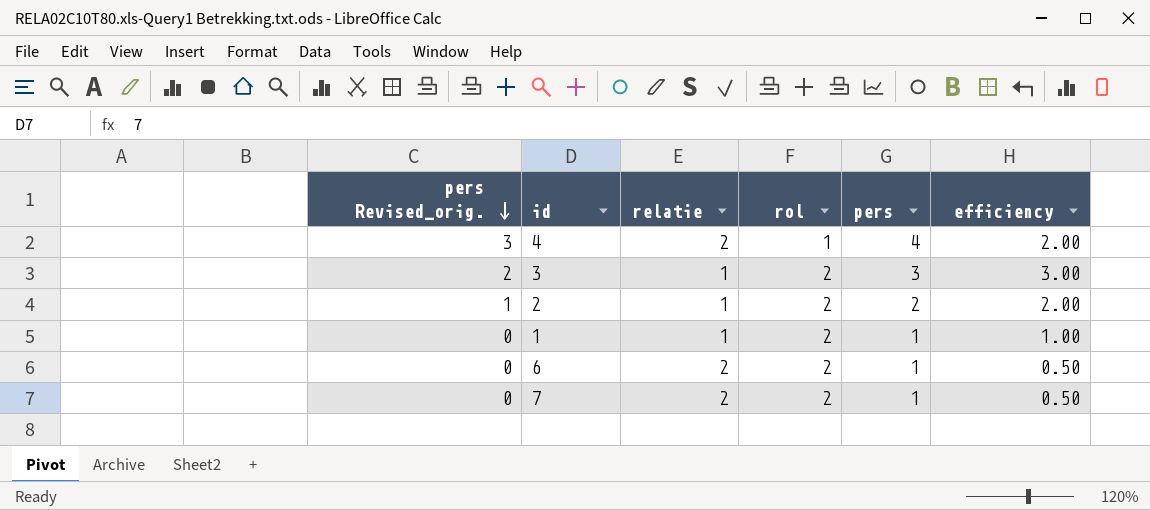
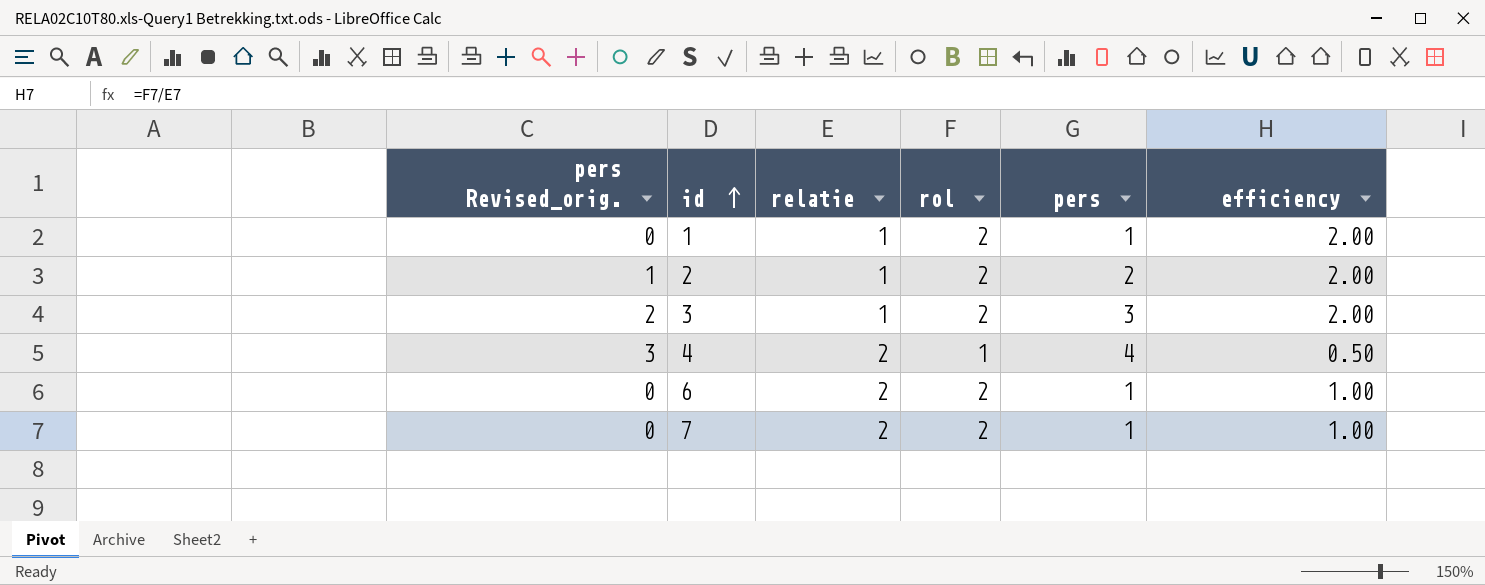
row order: pers Revised_orig. descending -> id ascending
column efficiency | formula: [pers] / [relatie] -> [rol] / [relatie]

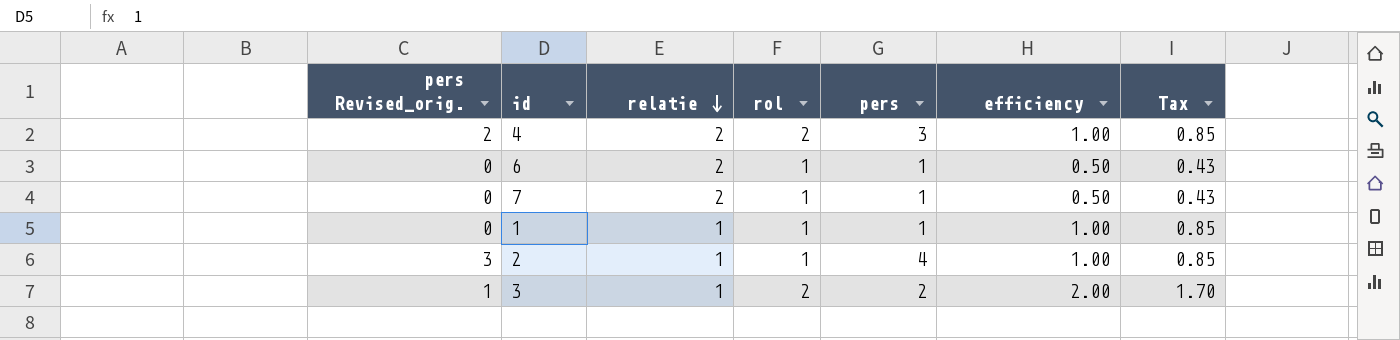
row order: id ascending -> relatie descending
column Tax | formula: none -> [efficiency] * 0.85
4 | pers Revised_orig.: 3 -> 2
4 | rol: 1 -> 2
4 | pers: 4 -> 3
4 | efficiency: 0.50 -> 1.00
6 | rol: 2 -> 1
6 | efficiency: 1.00 -> 0.50
7 | rol: 2 -> 1
7 | efficiency: 1.00 -> 0.50
1 | rol: 2 -> 1
1 | efficiency: 2.00 -> 1.00
2 | pers Revised_orig.: 1 -> 3
2 | rol: 2 -> 1
2 | pers: 2 -> 4
2 | efficiency: 2.00 -> 1.00
3 | pers Revised_orig.: 2 -> 1
3 | pers: 3 -> 2

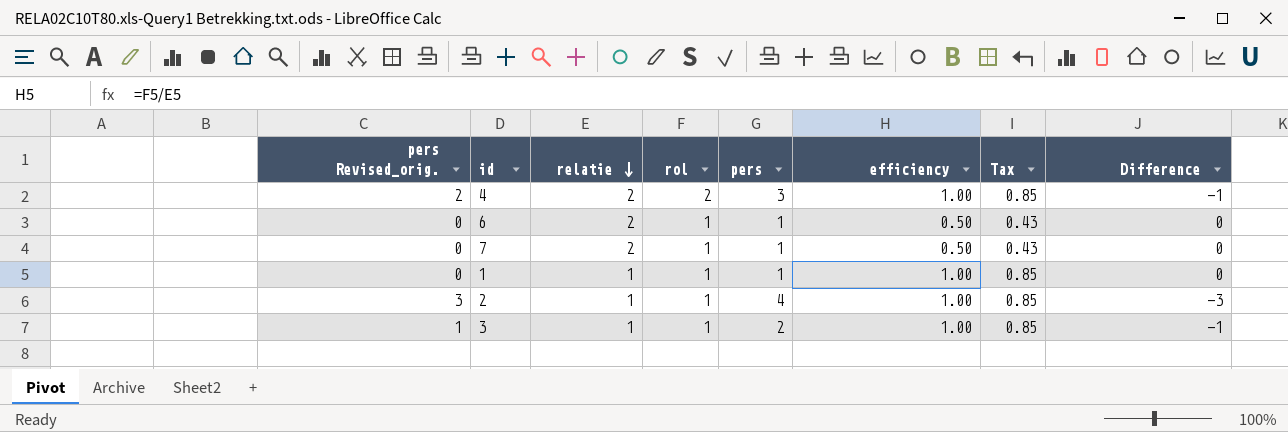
column Difference | formula: none -> [rol] - [pers]
3 | rol: 2 -> 1
3 | efficiency: 2.00 -> 1.00
3 | Tax: 1.70 -> 0.85

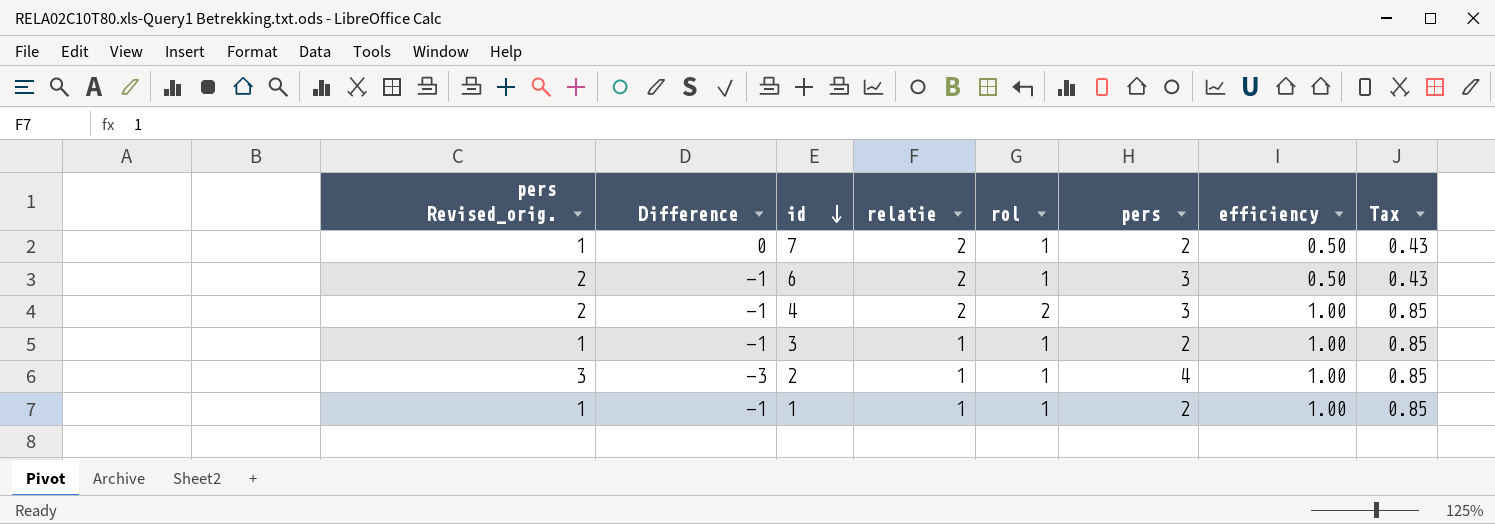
row order: relatie descending -> id descending
column Difference | formula: [rol] - [pers] -> [relatie] - [pers]
column Difference | position: 8 -> 2
7 | pers Revised_orig.: 0 -> 1
7 | pers: 1 -> 2
6 | pers Revised_orig.: 0 -> 2
6 | pers: 1 -> 3
1 | pers Revised_orig.: 0 -> 1
1 | pers: 1 -> 2

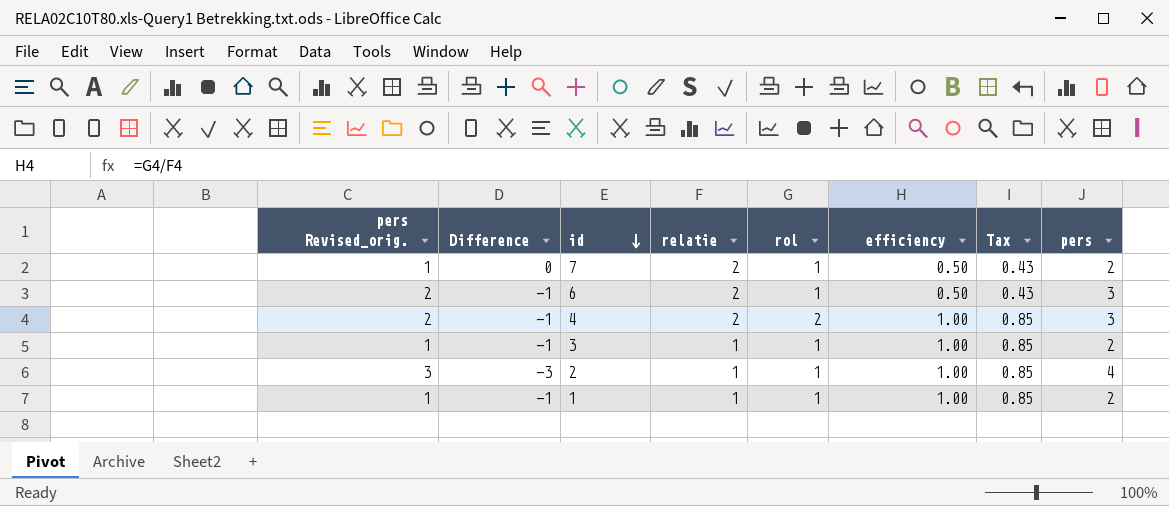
column pers | position: 6 -> 8

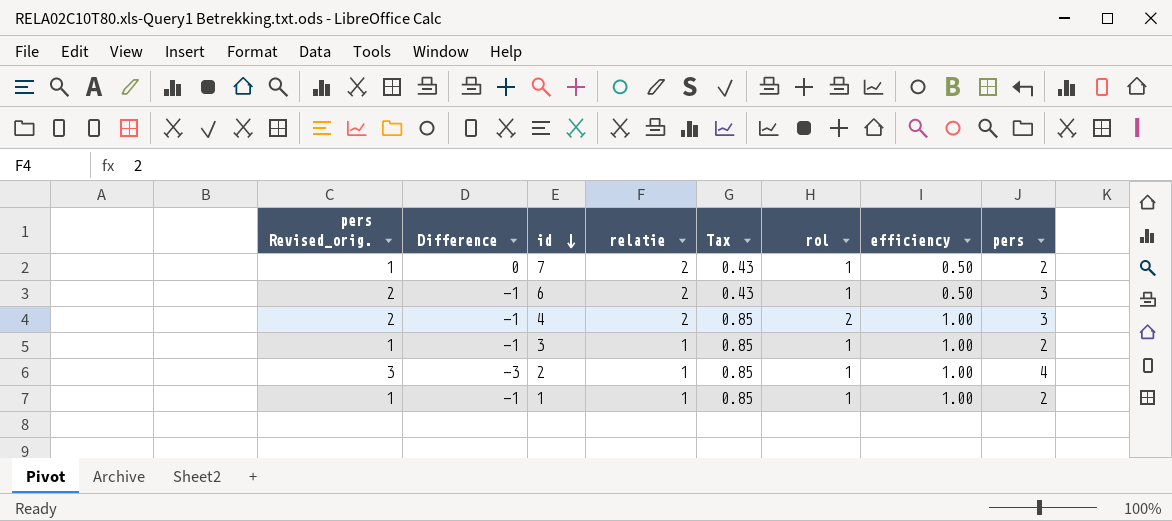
column Tax | position: 7 -> 5

